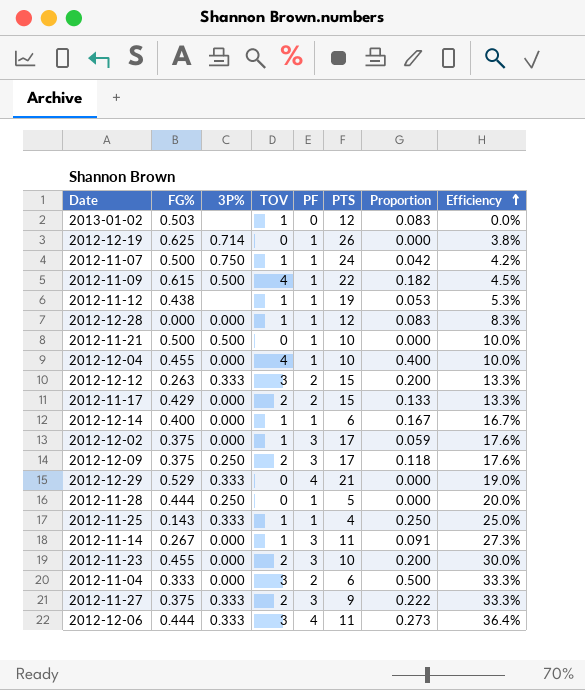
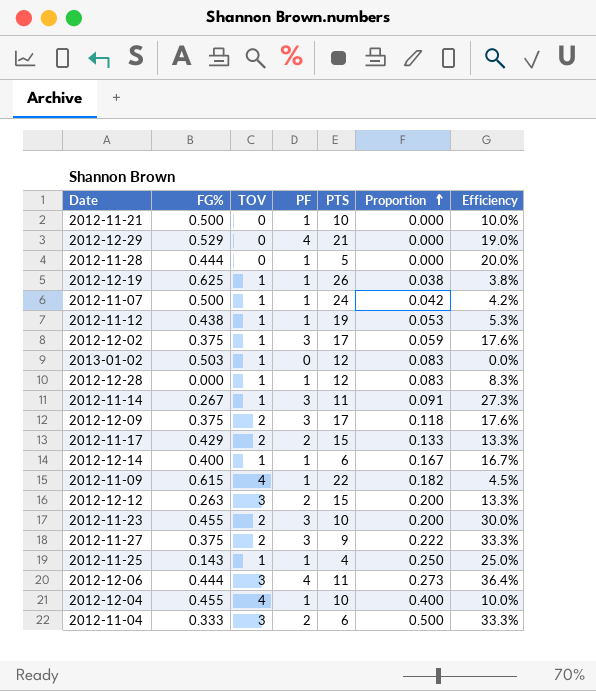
row order: Efficiency ascending -> Proportion ascending
column 3P% | position: 3 -> none
2012-12-19 | TOV: 0 -> 1
2012-12-19 | Proportion: 0.000 -> 0.038

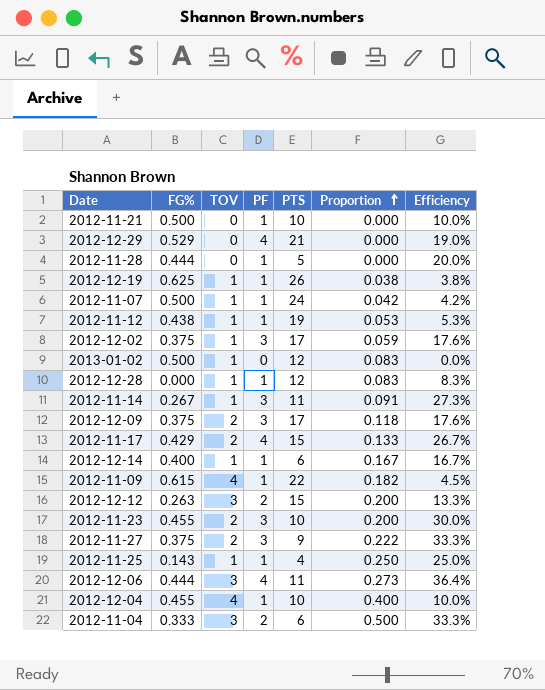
2013-01-02 | FG%: 0.503 -> 0.500
2012-11-17 | PF: 2 -> 4
2012-11-17 | Efficiency: 13.3% -> 26.7%

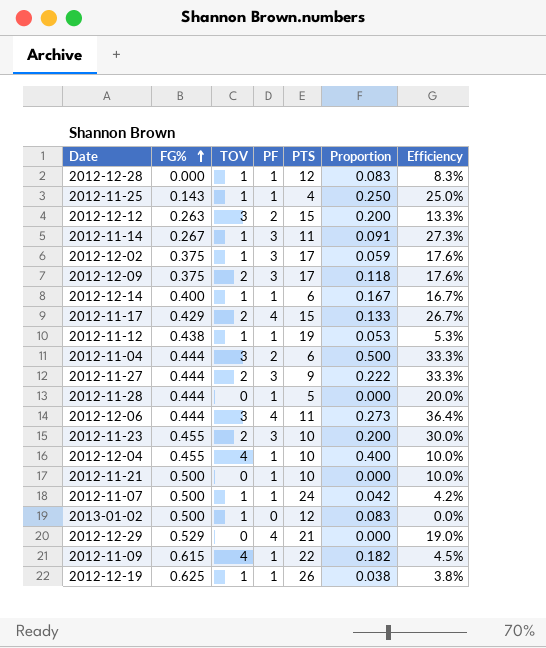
row order: Proportion ascending -> FG% ascending
2012-11-04 | FG%: 0.333 -> 0.444
2012-11-27 | FG%: 0.375 -> 0.444

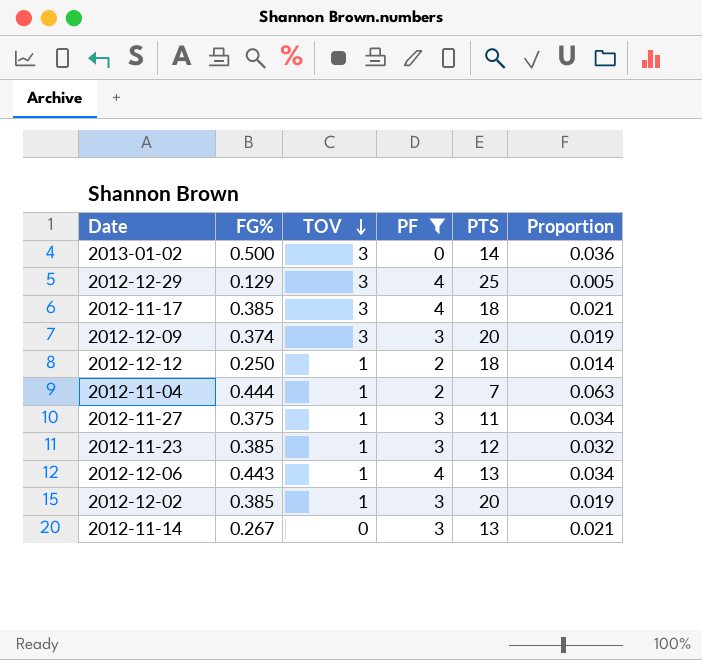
filter: none -> PF != 1
row order: FG% ascending -> TOV descending
column Efficiency | formula: [PF] / [PTS] -> none
column Proportion | formula: [TOV] / [PTS] -> [FG%] / [PTS]
2013-01-02 | TOV: 1 -> 3
2013-01-02 | PTS: 12 -> 14
2012-12-29 | FG%: 0.529 -> 0.129
2012-12-29 | TOV: 0 -> 3
2012-12-29 | PTS: 21 -> 25
2012-11-17 | FG%: 0.429 -> 0.385
2012-11-17 | TOV: 2 -> 3
2012-11-17 | PTS: 15 -> 18
2012-12-09 | FG%: 0.375 -> 0.374
2012-12-09 | TOV: 2 -> 3
2012-12-09 | PTS: 17 -> 20
2012-12-12 | FG%: 0.263 -> 0.250
2012-12-12 | TOV: 3 -> 1
2012-12-12 | PTS: 15 -> 18
2012-11-04 | TOV: 3 -> 1
2012-11-04 | PTS: 6 -> 7
2012-11-27 | FG%: 0.444 -> 0.375
2012-11-27 | TOV: 2 -> 1
2012-11-27 | PTS: 9 -> 11
2012-11-23 | FG%: 0.455 -> 0.385
2012-11-23 | TOV: 2 -> 1
2012-11-23 | PTS: 10 -> 12
2012-12-06 | FG%: 0.444 -> 0.443
2012-12-06 | TOV: 3 -> 1
2012-12-06 | PTS: 11 -> 13
2012-12-02 | FG%: 0.375 -> 0.385
2012-12-02 | PTS: 17 -> 20
2012-11-14 | TOV: 1 -> 0
2012-11-14 | PTS: 11 -> 13

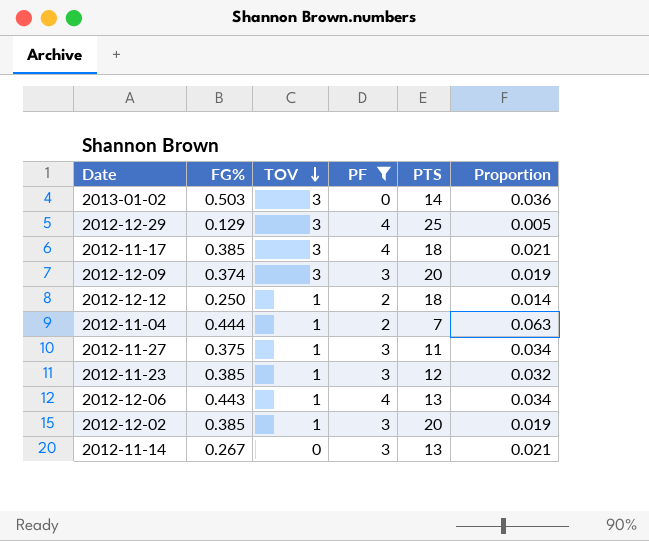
2013-01-02 | FG%: 0.500 -> 0.503

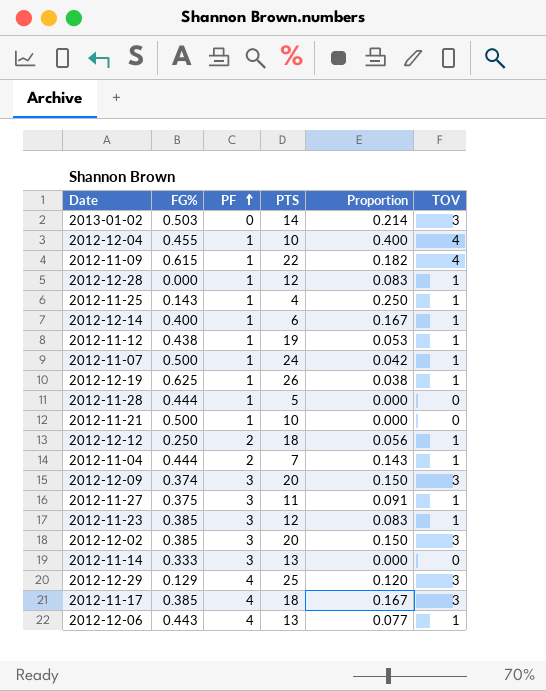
filter: PF != 1 -> none
row order: TOV descending -> PF ascending
column Proportion | formula: [FG%] / [PTS] -> [TOV] / [PTS]
column TOV | position: 3 -> 6
2012-12-02 | TOV: 1 -> 3
2012-11-14 | FG%: 0.267 -> 0.333

